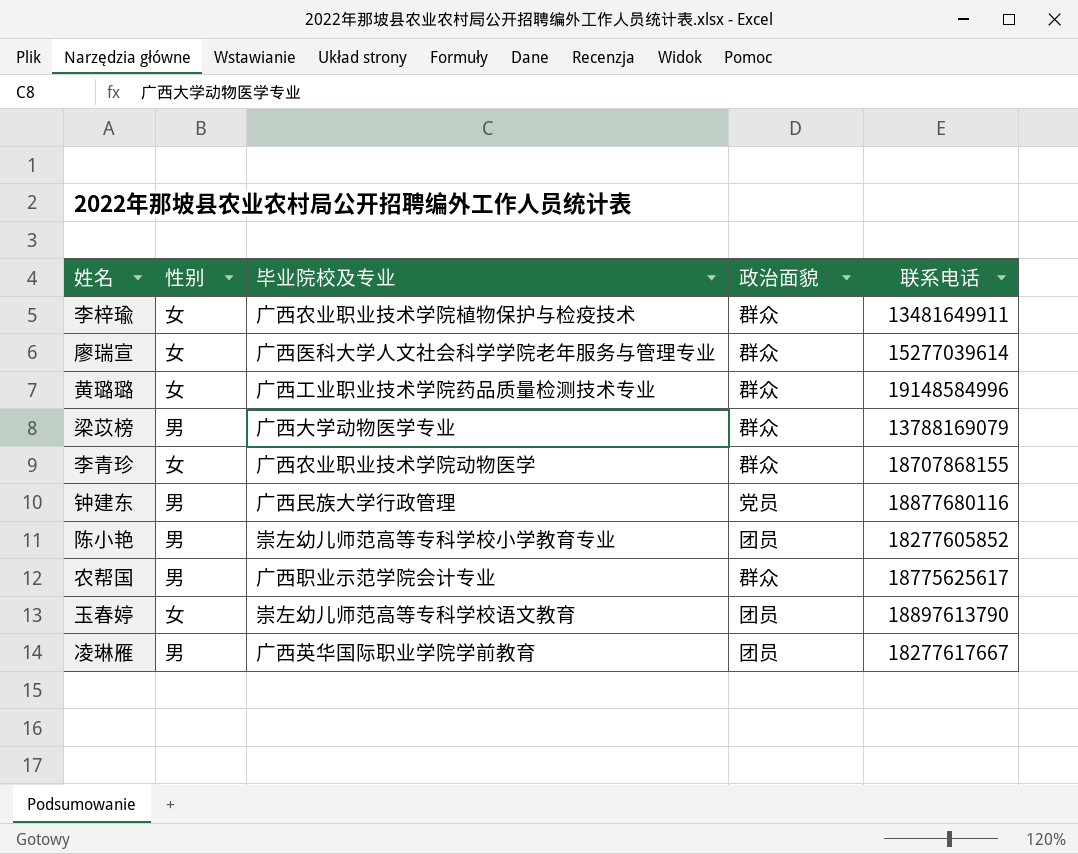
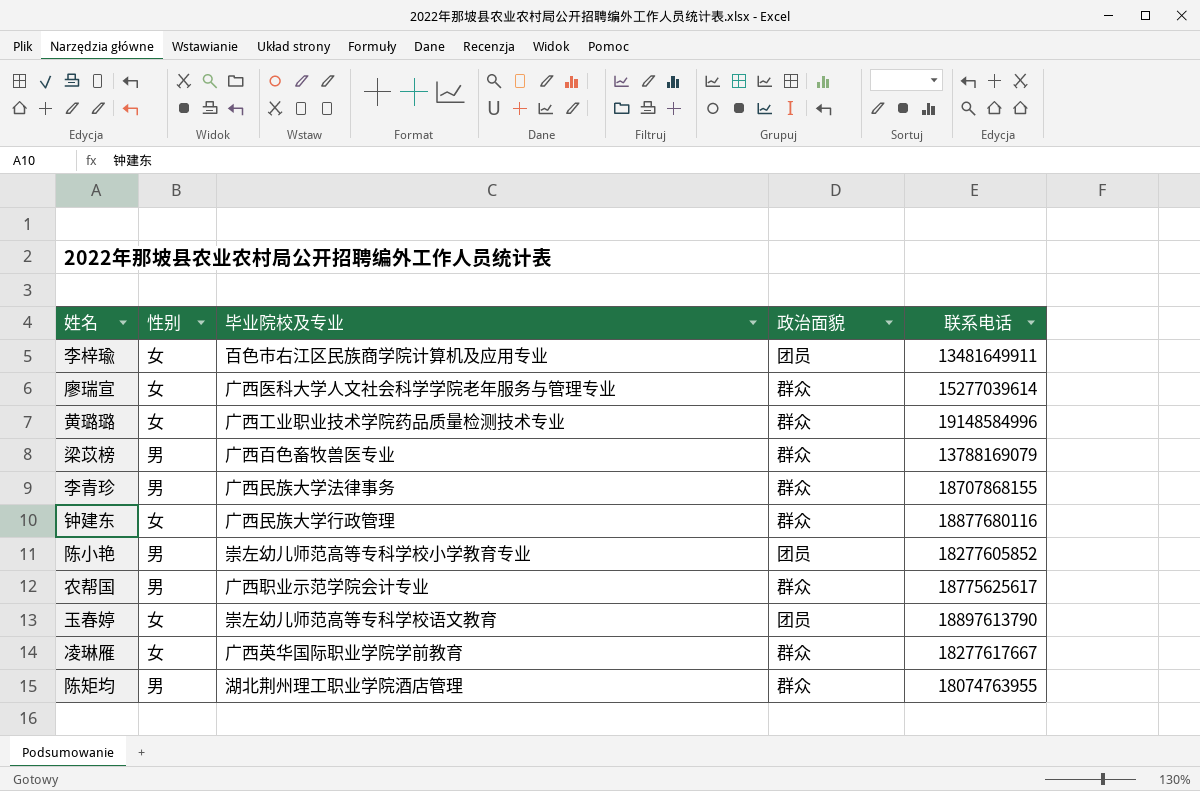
李梓瑜 | 毕业院校及专业: 广西农业职业技术学院植物保护与检疫技术 -> 百色市右江区民族商学院计算机及应用专业
李梓瑜 | 政治面貌: 群众 -> 团员
梁苡榜 | 毕业院校及专业: 广西大学动物医学专业 -> 广西百色畜牧兽医专业
李青珍 | 性别: 女 -> 男
李青珍 | 毕业院校及专业: 广西农业职业技术学院动物医学 -> 广西民族大学法律事务
钟建东 | 性别: 男 -> 女
钟建东 | 政治面貌: 党员 -> 群众
凌琳雁 | 性别: 男 -> 女
凌琳雁 | 政治面貌: 团员 -> 群众
row 陈矩均: none -> 男 | 湖北荆州理工职业学院酒店管理 | 群众 | 18074763955

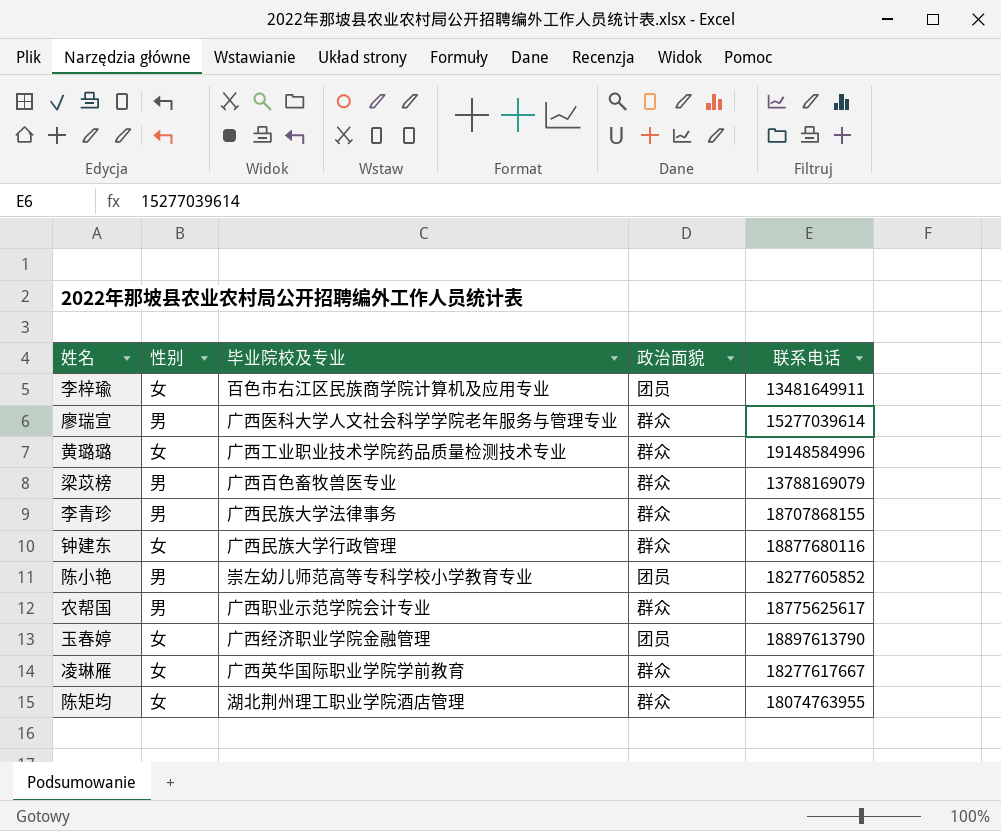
廖瑞宣 | 性别: 女 -> 男
玉春婷 | 毕业院校及专业: 崇左幼儿师范高等专科学校语文教育 -> 广西经济职业学院金融管理
陈矩均 | 性别: 男 -> 女

